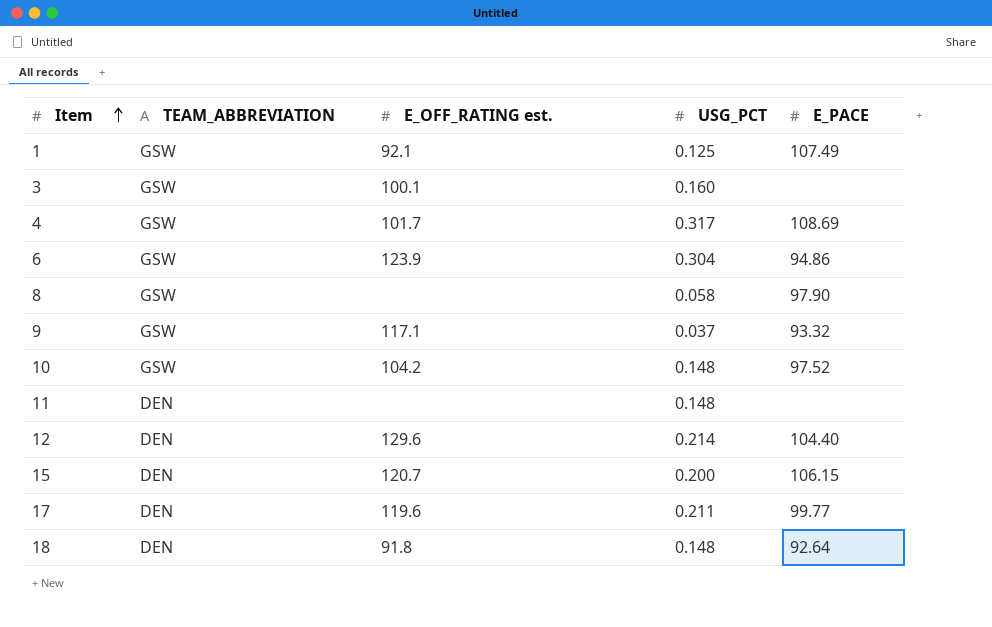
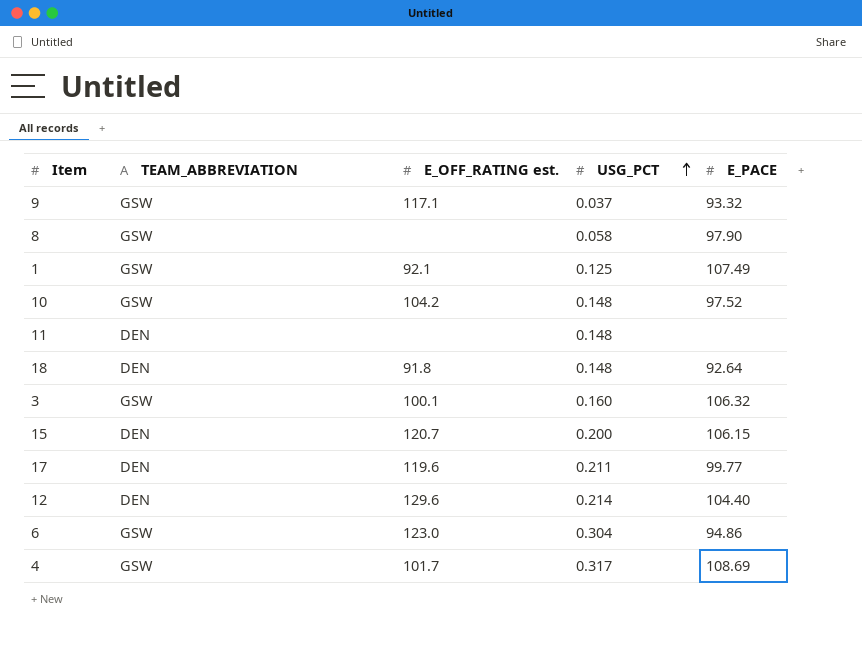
row order: Item ascending -> USG_PCT ascending
3 | E_PACE: none -> 106.32
6 | E_OFF_RATING est.: 123.9 -> 123.0

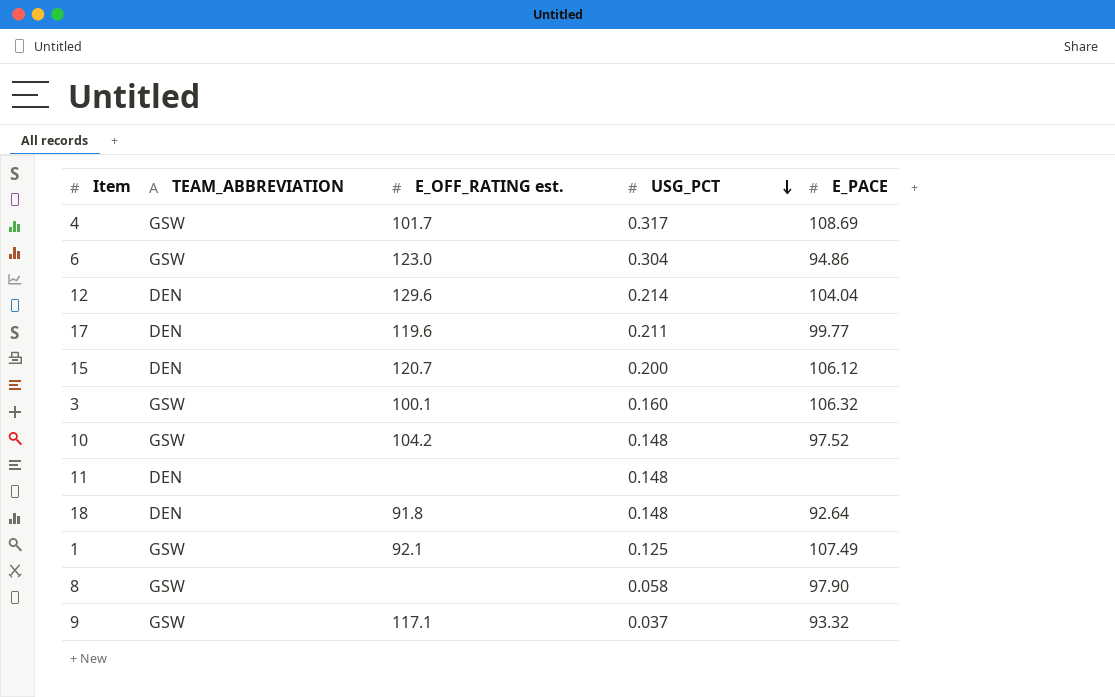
row order: USG_PCT ascending -> USG_PCT descending
12 | E_PACE: 104.40 -> 104.04
15 | E_PACE: 106.15 -> 106.12

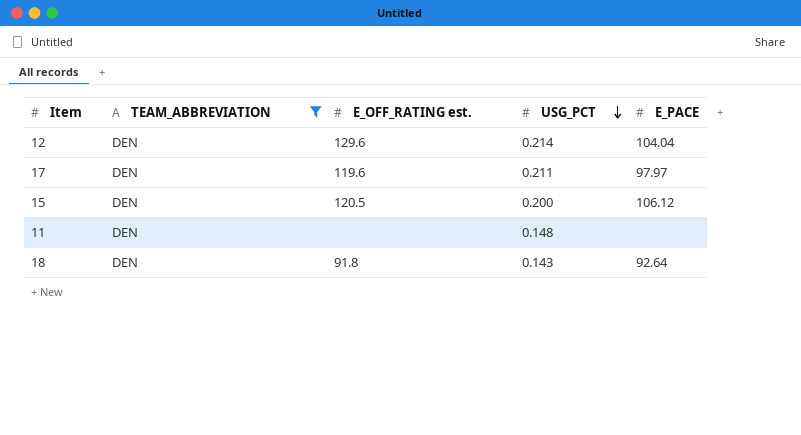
filter: none -> TEAM_ABBREVIATION = DEN
17 | E_PACE: 99.77 -> 97.97
15 | E_OFF_RATING est.: 120.7 -> 120.5
18 | USG_PCT: 0.148 -> 0.143

